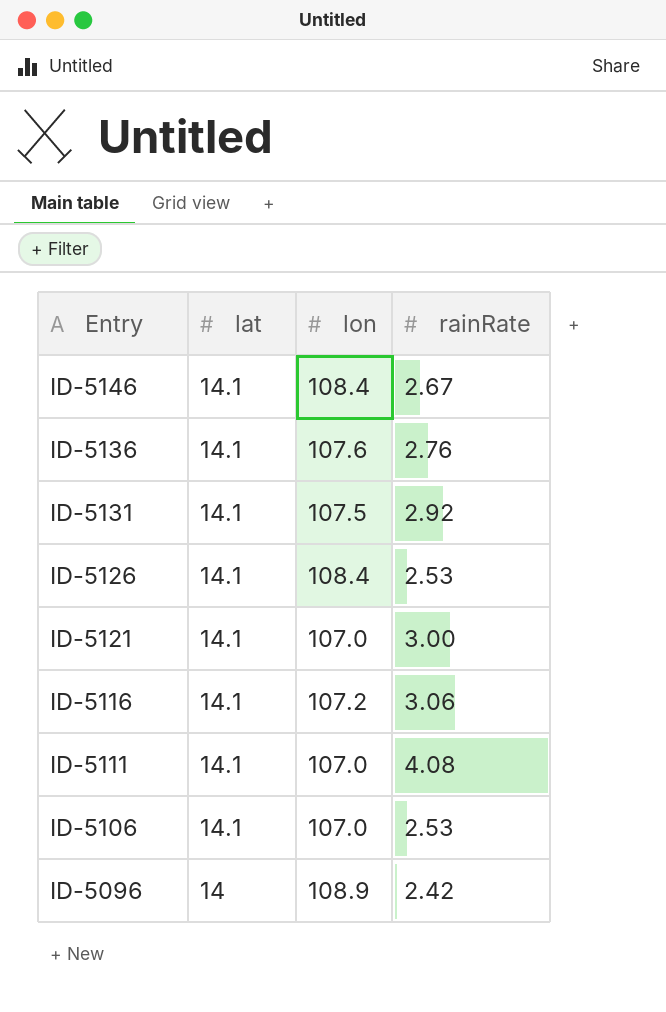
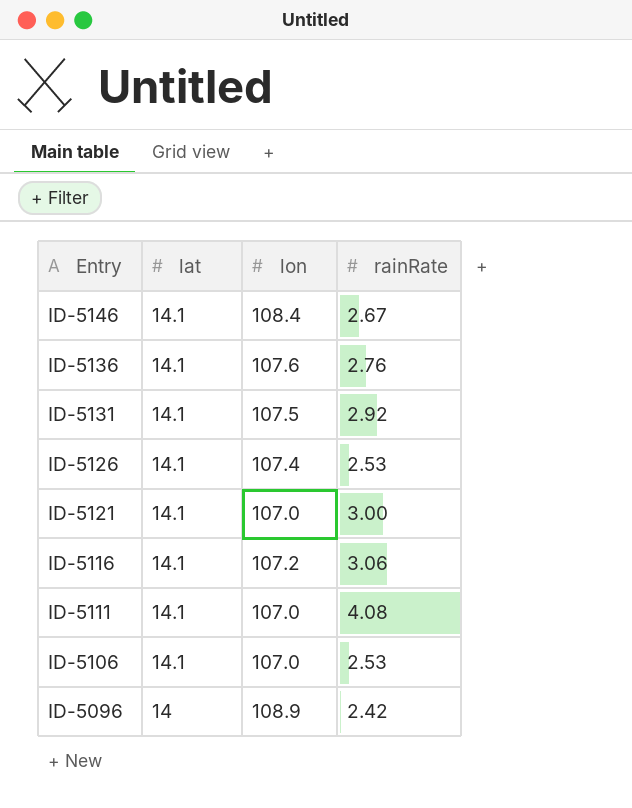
ID-5126 | lon: 108.4 -> 107.4

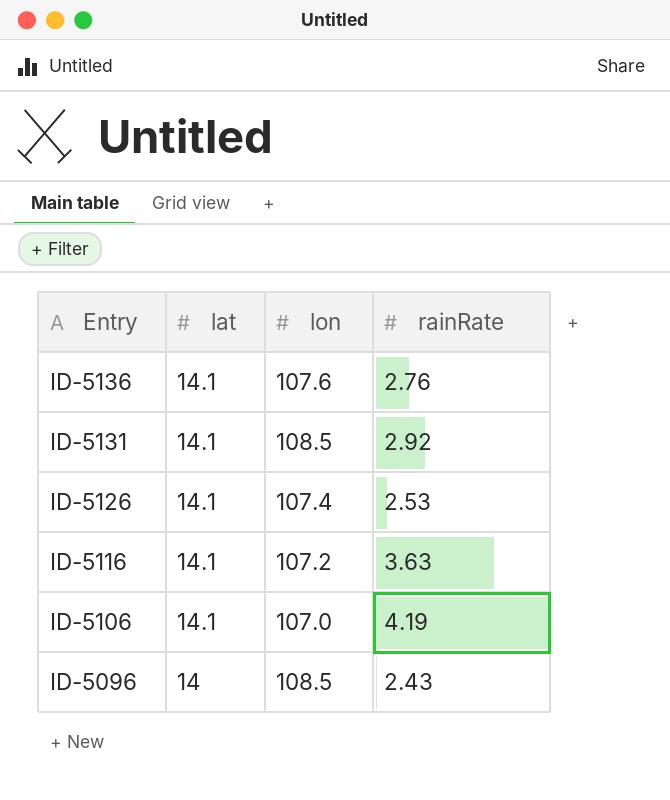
row ID-5146: 14.1 | 108.4 | 2.67 -> none
row ID-5121: 14.1 | 107.0 | 3.00 -> none
row ID-5111: 14.1 | 107.0 | 4.08 -> none
ID-5131 | lon: 107.5 -> 108.5
ID-5116 | rainRate: 3.06 -> 3.63
ID-5106 | rainRate: 2.53 -> 4.19
ID-5096 | lon: 108.9 -> 108.5
ID-5096 | rainRate: 2.42 -> 2.43

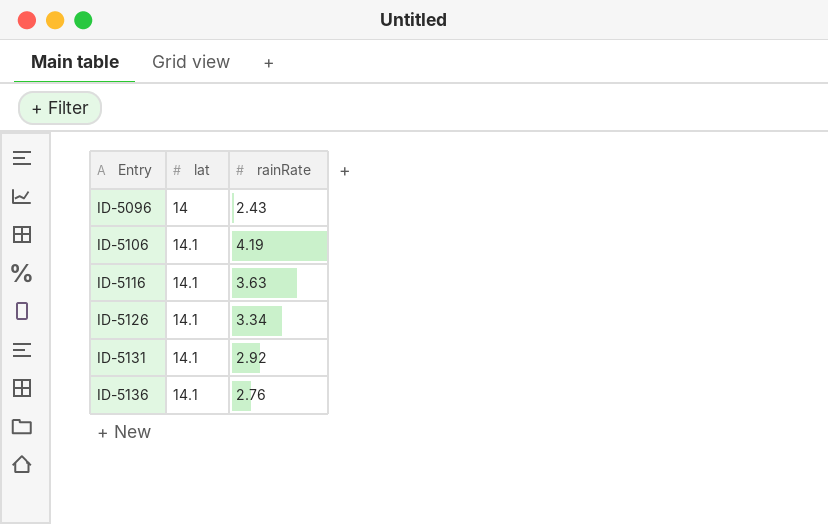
row order: Entry descending -> Entry ascending
column lon | position: 3 -> none
ID-5126 | rainRate: 2.53 -> 3.34

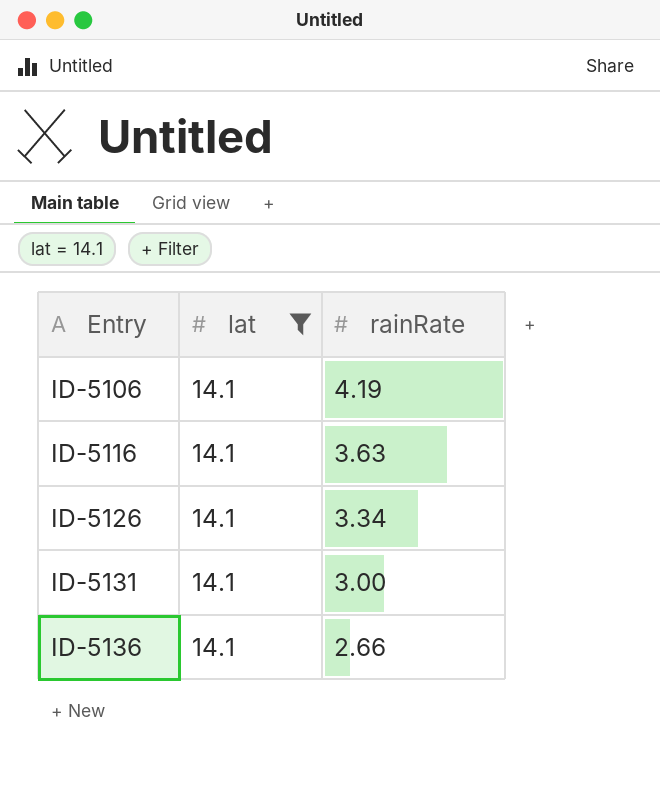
filter: none -> lat = 14.1
ID-5131 | rainRate: 2.92 -> 3.00
ID-5136 | rainRate: 2.76 -> 2.66

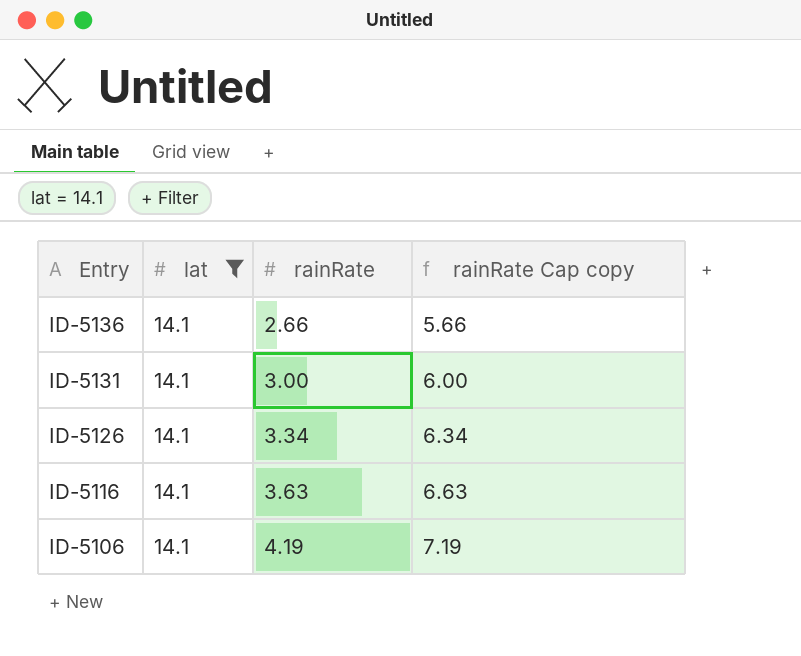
row order: Entry ascending -> Entry descending
column rainRate Cap copy | formula: none -> [rainRate] + 3

